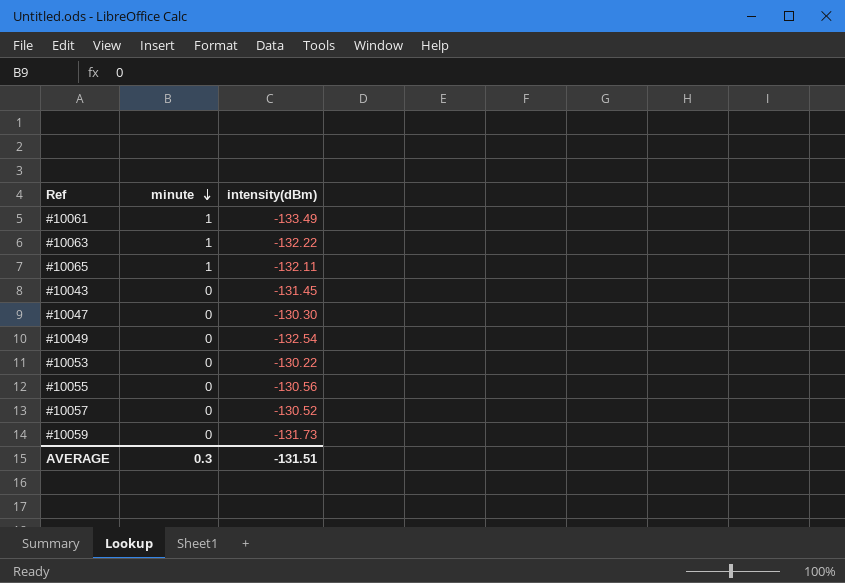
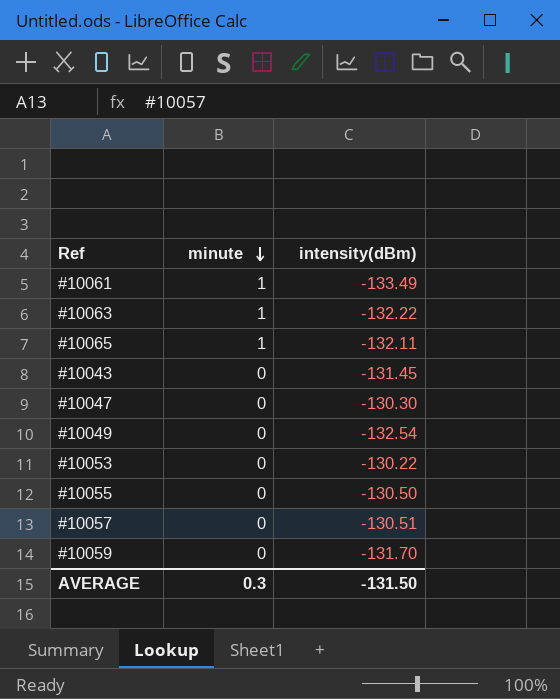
#10055 | intensity(dBm): -130.56 -> -130.50
#10057 | intensity(dBm): -130.52 -> -130.51
#10059 | intensity(dBm): -131.73 -> -131.70
AVERAGE | intensity(dBm): -131.51 -> -131.50

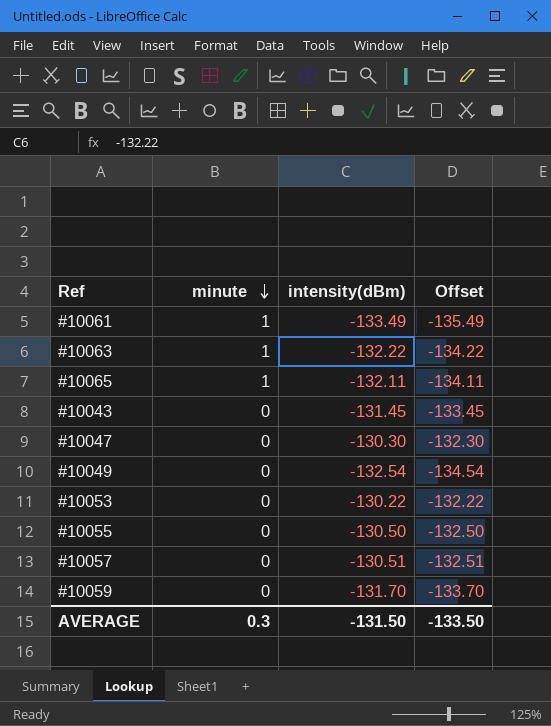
column Offset | formula: none -> [intensity(dBm)] - 2

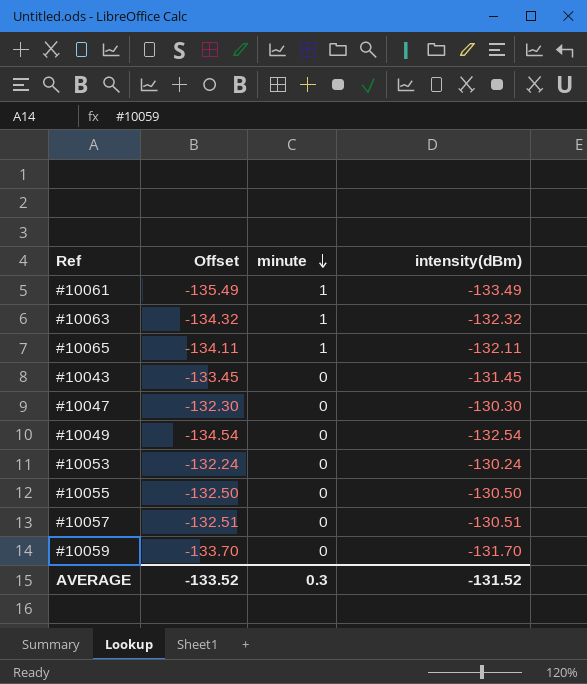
column Offset | position: 4 -> 2
#10063 | Offset: -134.22 -> -134.32
#10063 | intensity(dBm): -132.22 -> -132.32
#10053 | Offset: -132.22 -> -132.24
#10053 | intensity(dBm): -130.22 -> -130.24
AVERAGE | Offset: -133.50 -> -133.52
AVERAGE | intensity(dBm): -131.50 -> -131.52

